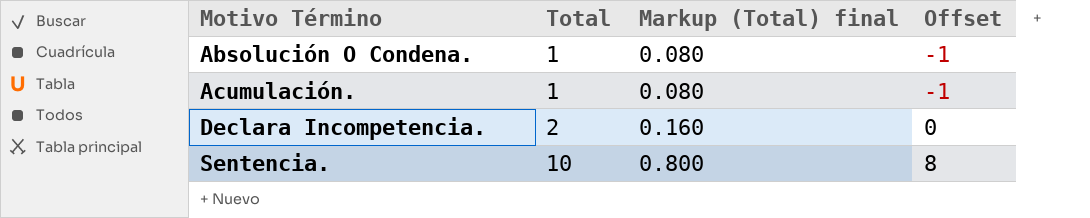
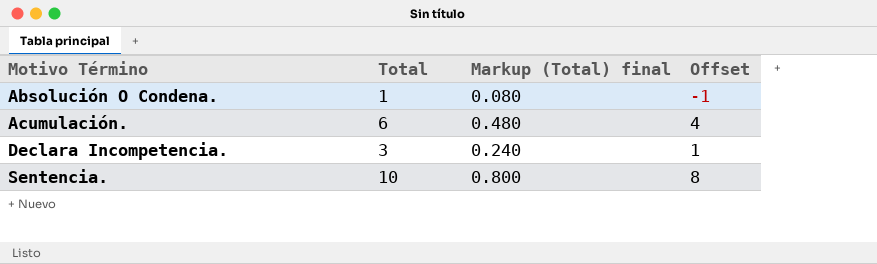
Acumulación. | Total: 1 -> 6
Acumulación. | Markup (Total) final: 0.080 -> 0.480
Acumulación. | Offset: -1 -> 4
Declara Incompetencia. | Total: 2 -> 3
Declara Incompetencia. | Markup (Total) final: 0.160 -> 0.240
Declara Incompetencia. | Offset: 0 -> 1

